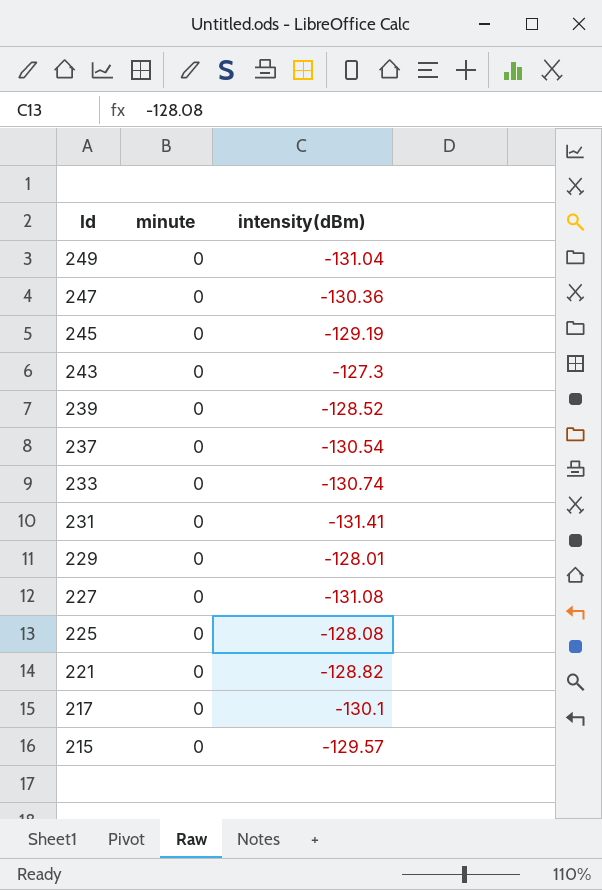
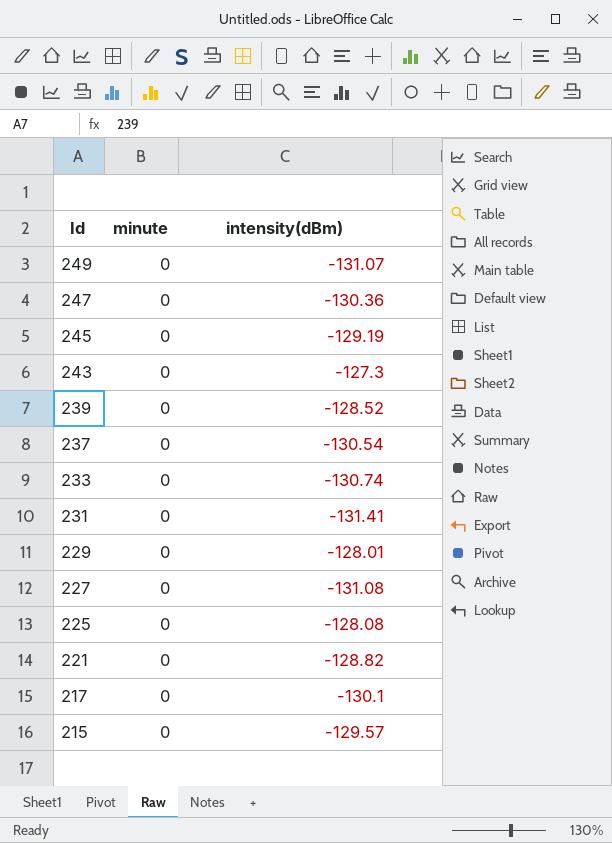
249 | intensity(dBm): -131.04 -> -131.07

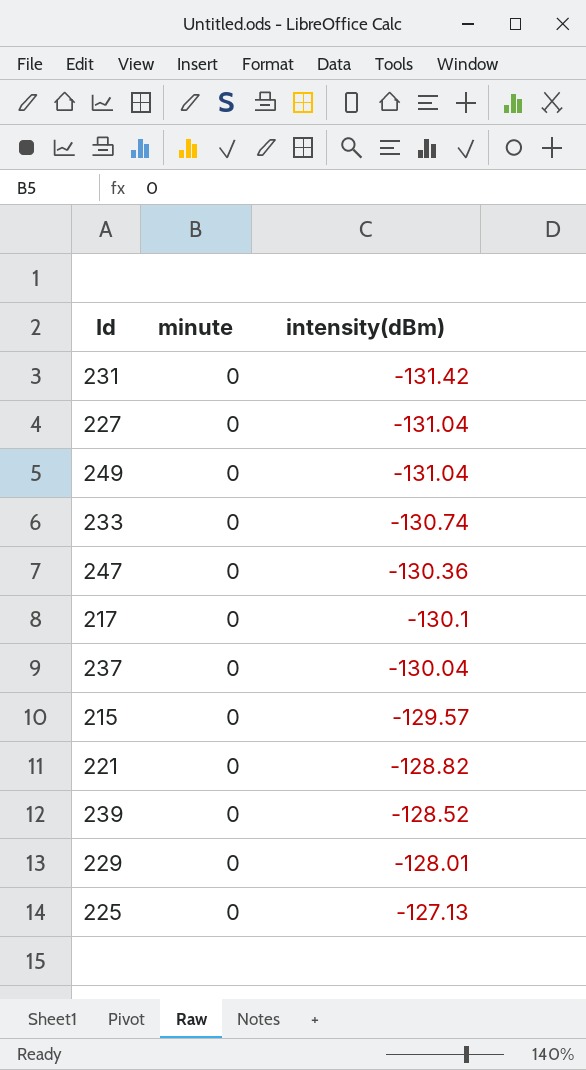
row order: Id descending -> intensity(dBm) ascending
row 245: 0 | -129.19 -> none
row 243: 0 | -127.3 -> none
231 | intensity(dBm): -131.41 -> -131.42
227 | intensity(dBm): -131.08 -> -131.04
249 | intensity(dBm): -131.07 -> -131.04
237 | intensity(dBm): -130.54 -> -130.04
225 | intensity(dBm): -128.08 -> -127.13

